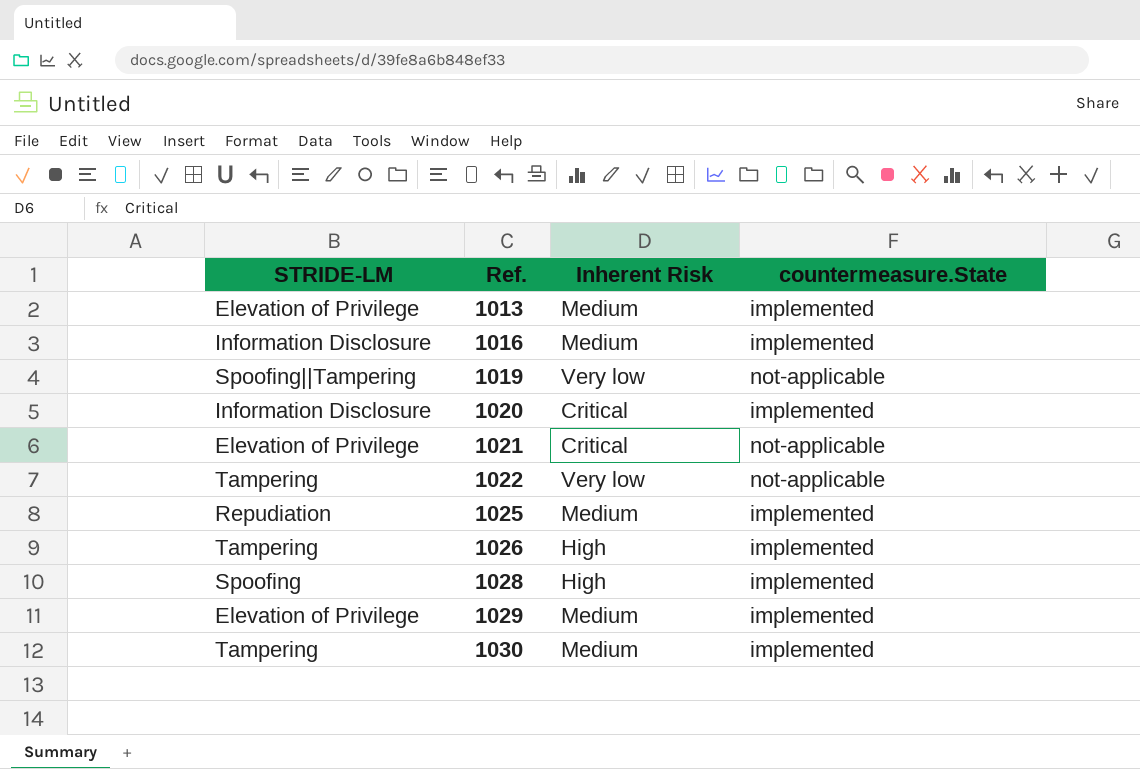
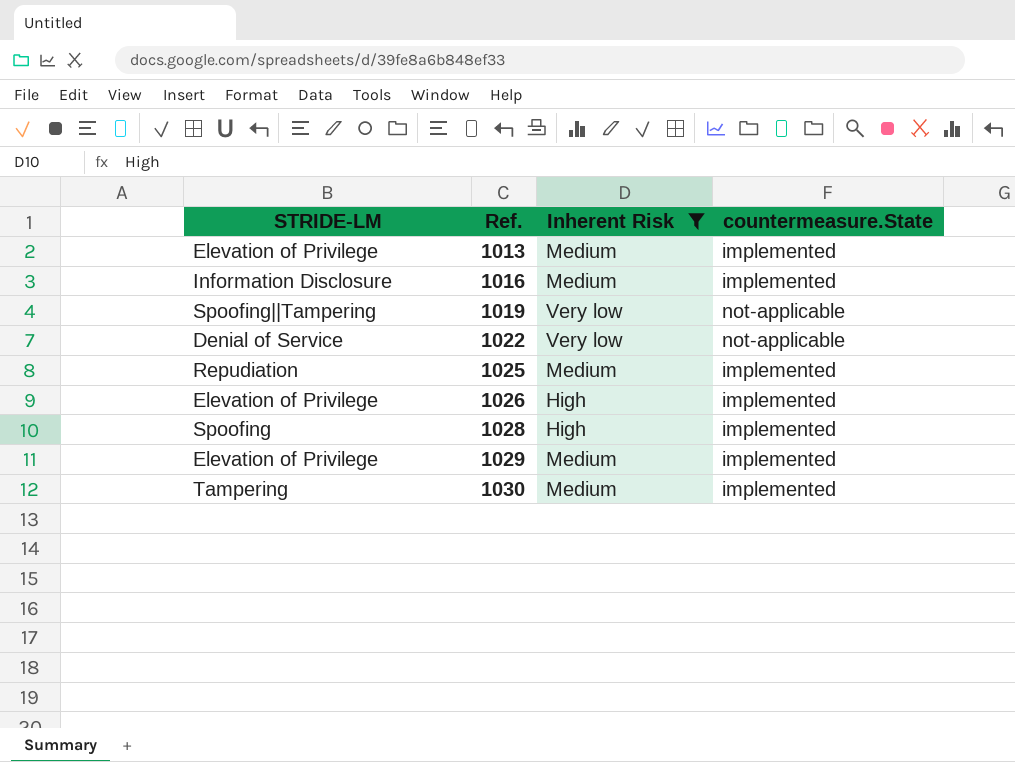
filter: none -> Inherent Risk != Critical
1022 | STRIDE-LM: Tampering -> Denial of Service
1026 | STRIDE-LM: Tampering -> Elevation of Privilege

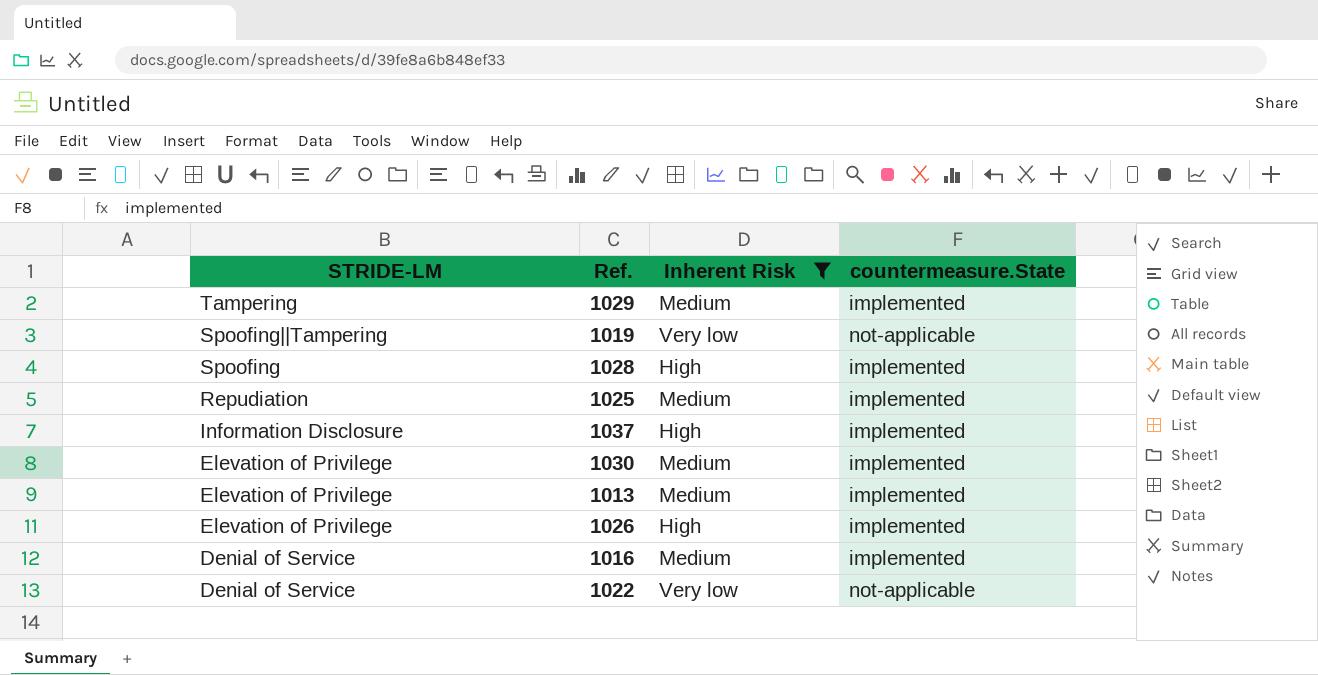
row order: Ref. ascending -> STRIDE-LM descending
1029 | STRIDE-LM: Elevation of Privilege -> Tampering
row 1037: none -> Information Disclosure | High | implemented
1030 | STRIDE-LM: Tampering -> Elevation of Privilege
1016 | STRIDE-LM: Information Disclosure -> Denial of Service

